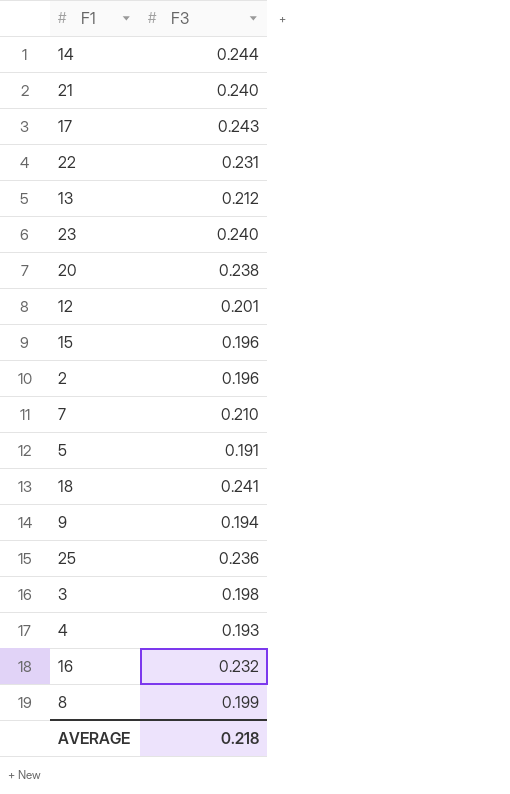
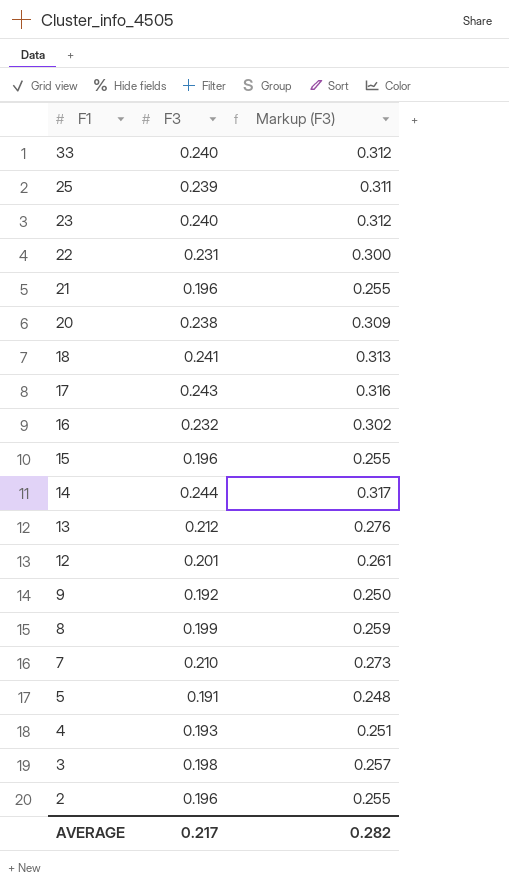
row order: none -> F1 descending
column Markup (F3) | formula: none -> [F3] * 1.3
row 33: none -> 0.240 | 0.312
25 | F3: 0.236 -> 0.239
21 | F3: 0.240 -> 0.196
9 | F3: 0.194 -> 0.192
AVERAGE | F3: 0.218 -> 0.217

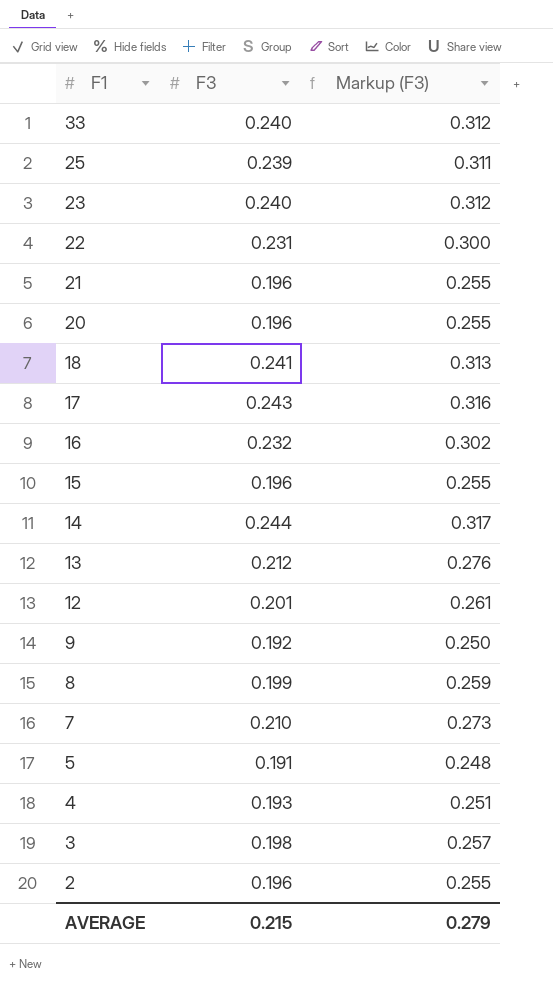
20 | F3: 0.238 -> 0.196
20 | Markup (F3): 0.309 -> 0.255
AVERAGE | F3: 0.217 -> 0.215
AVERAGE | Markup (F3): 0.282 -> 0.279

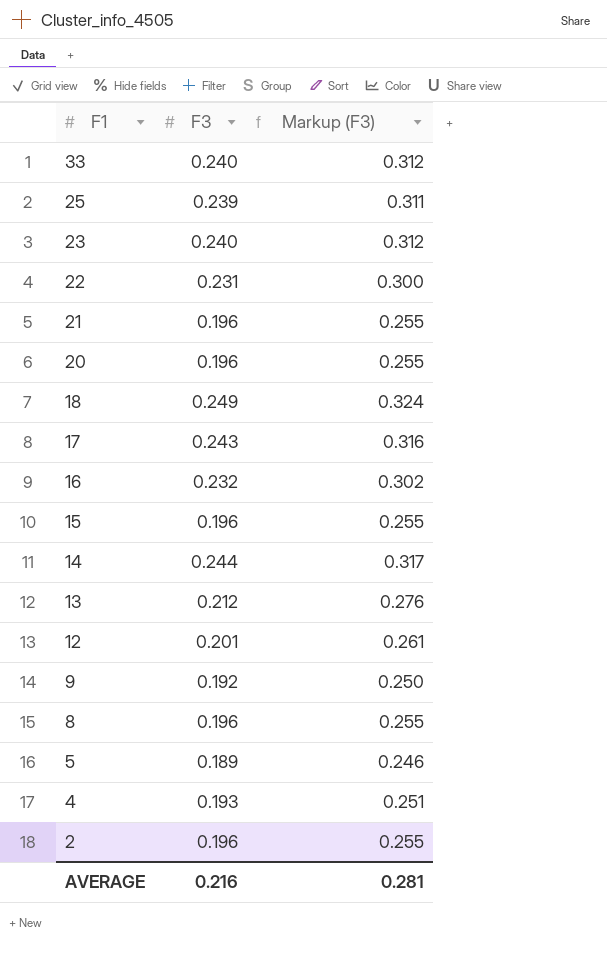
row 7: 0.210 | 0.273 -> none
row 3: 0.198 | 0.257 -> none
18 | F3: 0.241 -> 0.249
18 | Markup (F3): 0.313 -> 0.324
8 | F3: 0.199 -> 0.196
8 | Markup (F3): 0.259 -> 0.255
5 | F3: 0.191 -> 0.189
5 | Markup (F3): 0.248 -> 0.246
AVERAGE | F3: 0.215 -> 0.216
AVERAGE | Markup (F3): 0.279 -> 0.281

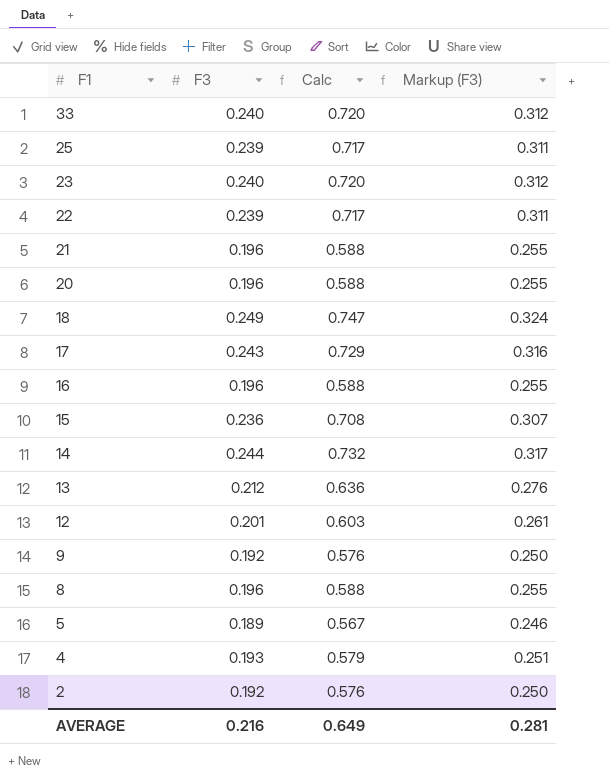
column Calc | formula: none -> [F3] * 3
22 | F3: 0.231 -> 0.239
22 | Markup (F3): 0.300 -> 0.311
16 | F3: 0.232 -> 0.196
16 | Markup (F3): 0.302 -> 0.255
15 | F3: 0.196 -> 0.236
15 | Markup (F3): 0.255 -> 0.307
2 | F3: 0.196 -> 0.192
2 | Markup (F3): 0.255 -> 0.250

